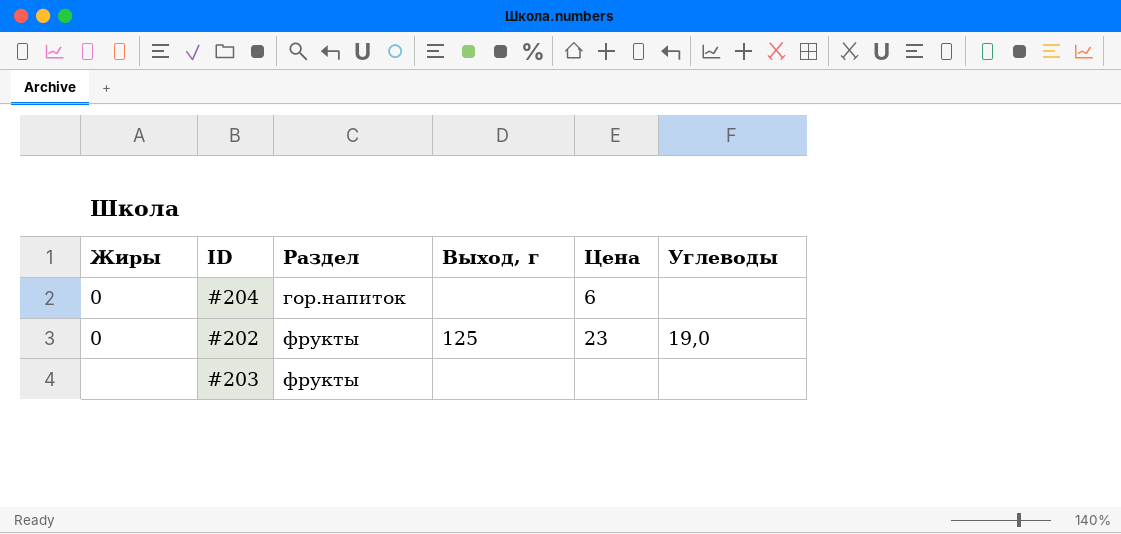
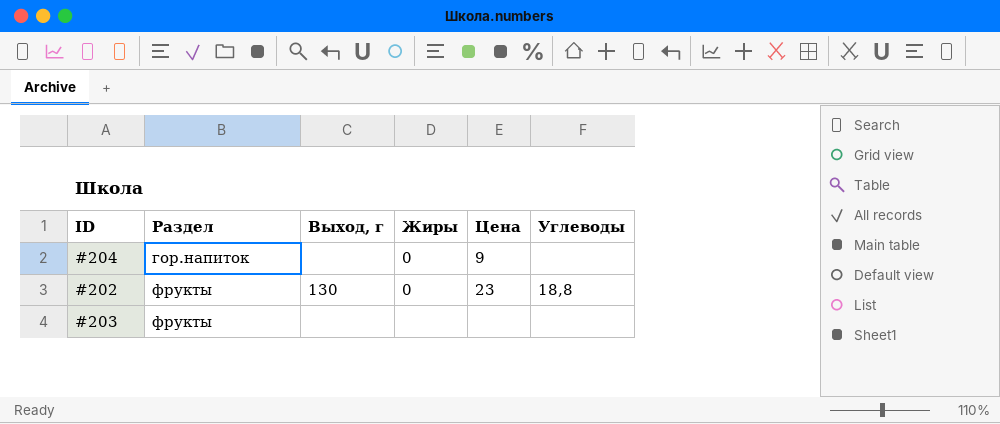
column Жиры | position: 1 -> 4
#204 | Цена: 6 -> 9
#202 | Выход, г: 125 -> 130
#202 | Углеводы: 19,0 -> 18,8

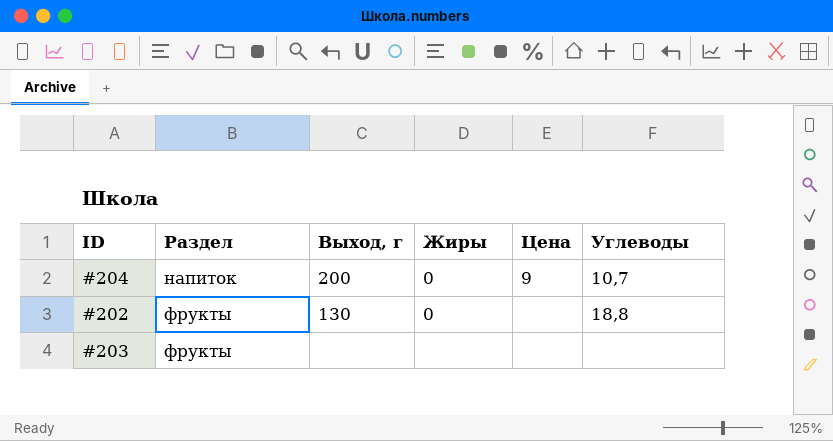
#204 | Раздел: гор.напиток -> напиток
#204 | Выход, г: none -> 200
#204 | Углеводы: none -> 10,7
#202 | Цена: 23 -> none

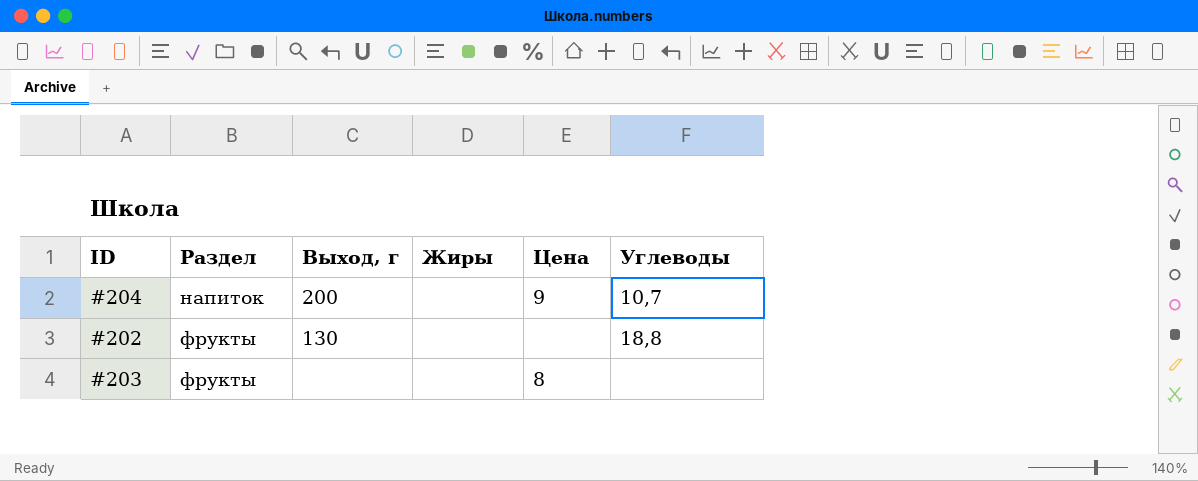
#204 | Жиры: 0 -> none
#202 | Жиры: 0 -> none
#203 | Цена: none -> 8

